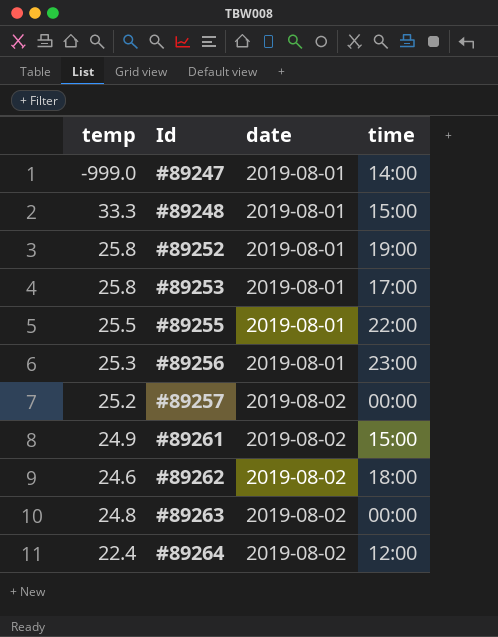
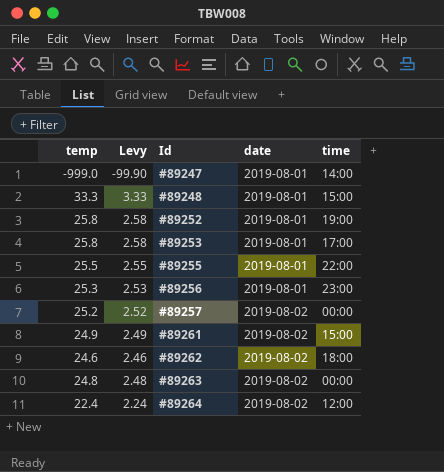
column Levy | formula: none -> [temp] * 0.1

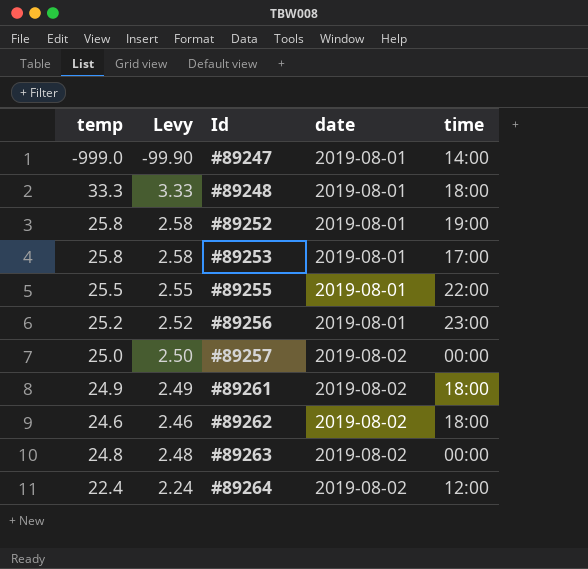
#89248 | time: 15:00 -> 18:00
#89256 | temp: 25.3 -> 25.2
#89256 | Levy: 2.53 -> 2.52
#89257 | temp: 25.2 -> 25.0
#89257 | Levy: 2.52 -> 2.50
#89261 | time: 15:00 -> 18:00

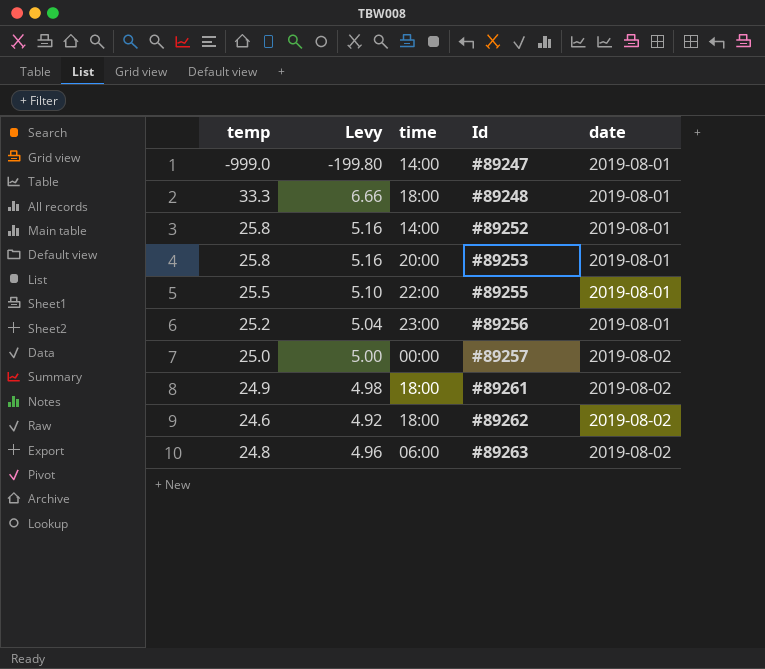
column Levy | formula: [temp] * 0.1 -> [temp] * 0.2
column time | position: 5 -> 3
row #89264: 22.4 | 2.24 | 2019-08-02 | 12:00 -> none
#89252 | time: 19:00 -> 14:00
#89253 | time: 17:00 -> 20:00
#89263 | time: 00:00 -> 06:00

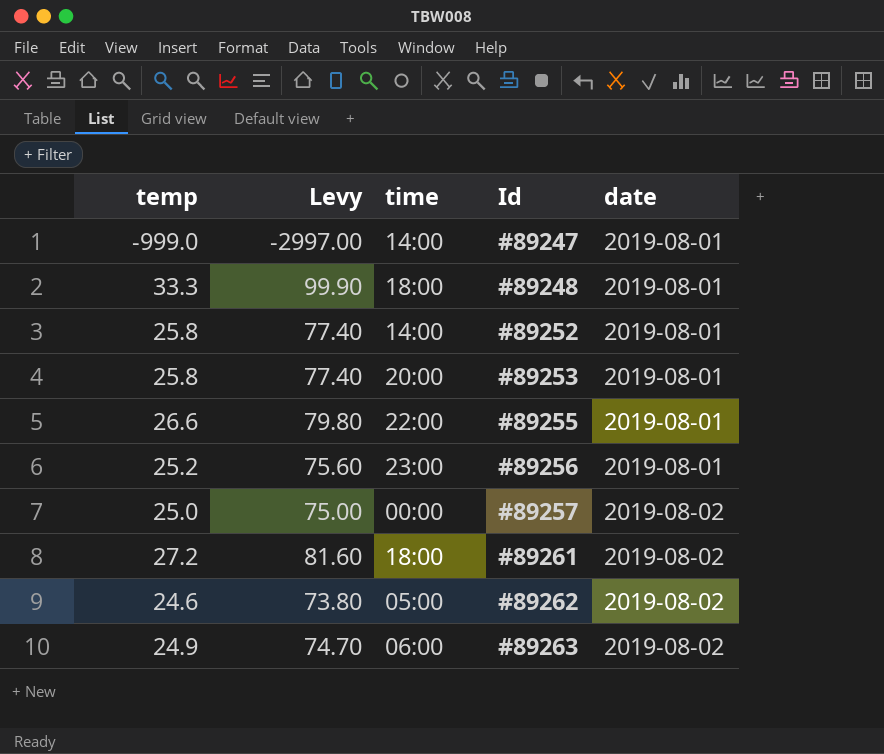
column Levy | formula: [temp] * 0.2 -> [temp] * 3
#89255 | temp: 25.5 -> 26.6
#89261 | temp: 24.9 -> 27.2
#89262 | time: 18:00 -> 05:00
#89263 | temp: 24.8 -> 24.9

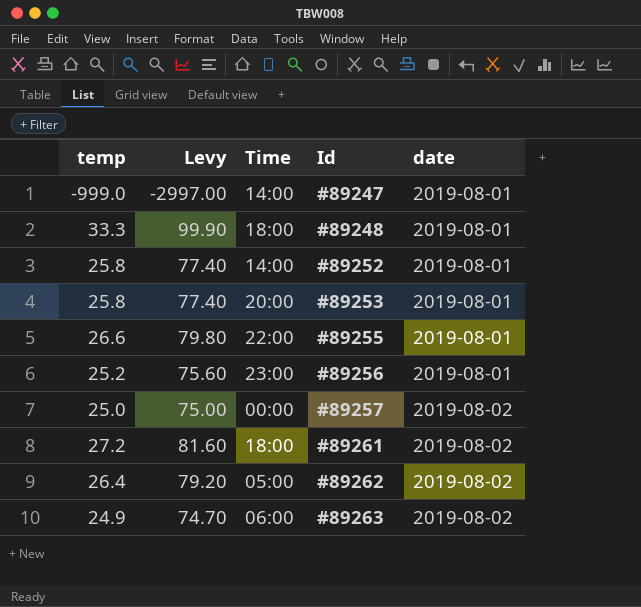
column name: time -> Time
#89262 | temp: 24.6 -> 26.4
#89262 | Levy: 73.80 -> 79.20

